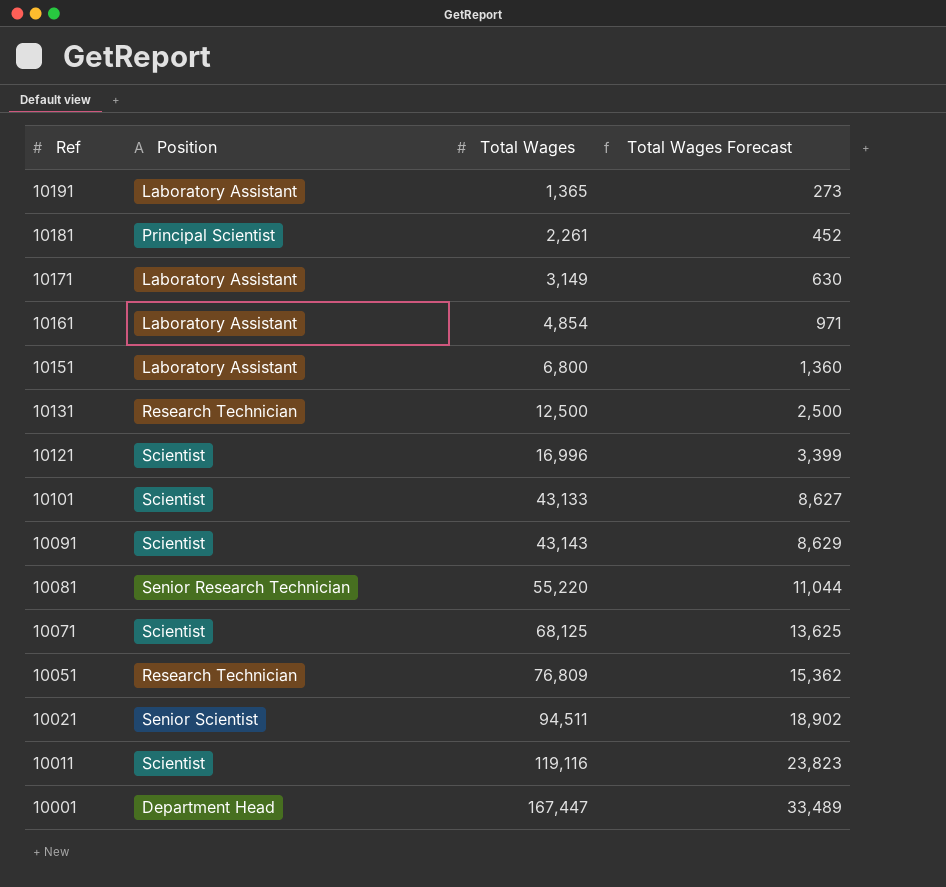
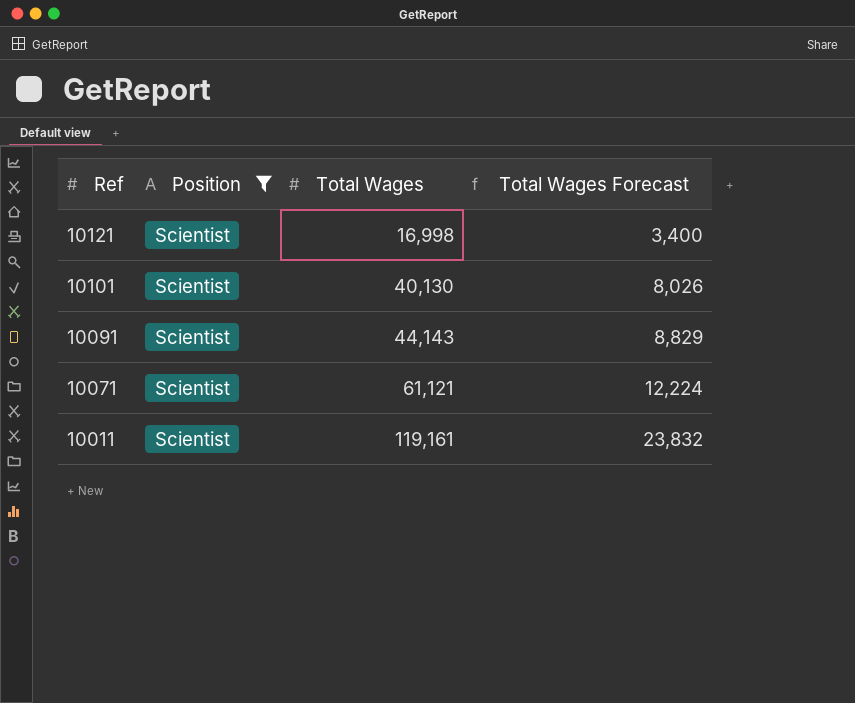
filter: none -> Position = Scientist
10121 | Total Wages: 16,996 -> 16,998
10121 | Total Wages Forecast: 3,399 -> 3,400
10101 | Total Wages: 43,133 -> 40,130
10101 | Total Wages Forecast: 8,627 -> 8,026
10091 | Total Wages: 43,143 -> 44,143
10091 | Total Wages Forecast: 8,629 -> 8,829
10071 | Total Wages: 68,125 -> 61,121
10071 | Total Wages Forecast: 13,625 -> 12,224
10011 | Total Wages: 119,116 -> 119,161
10011 | Total Wages Forecast: 23,823 -> 23,832

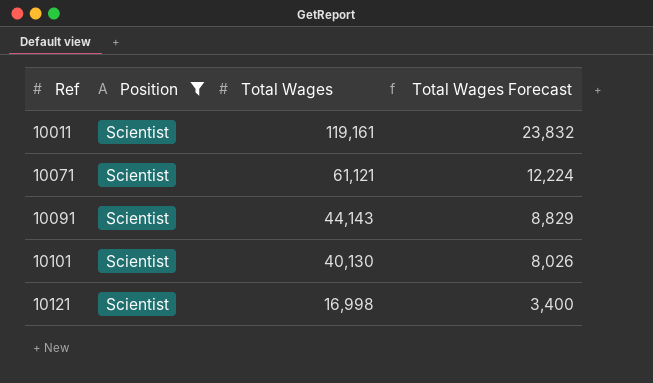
row order: Ref descending -> Ref ascending

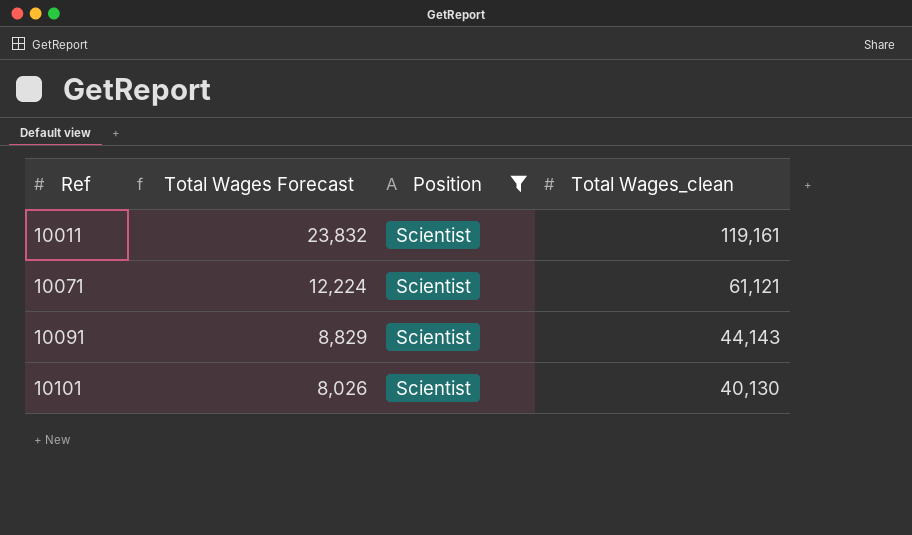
column Total Wages Forecast | position: 4 -> 2
column name: Total Wages -> Total Wages_clean
row 10121: Scientist | 16,998 | 3,400 -> none

